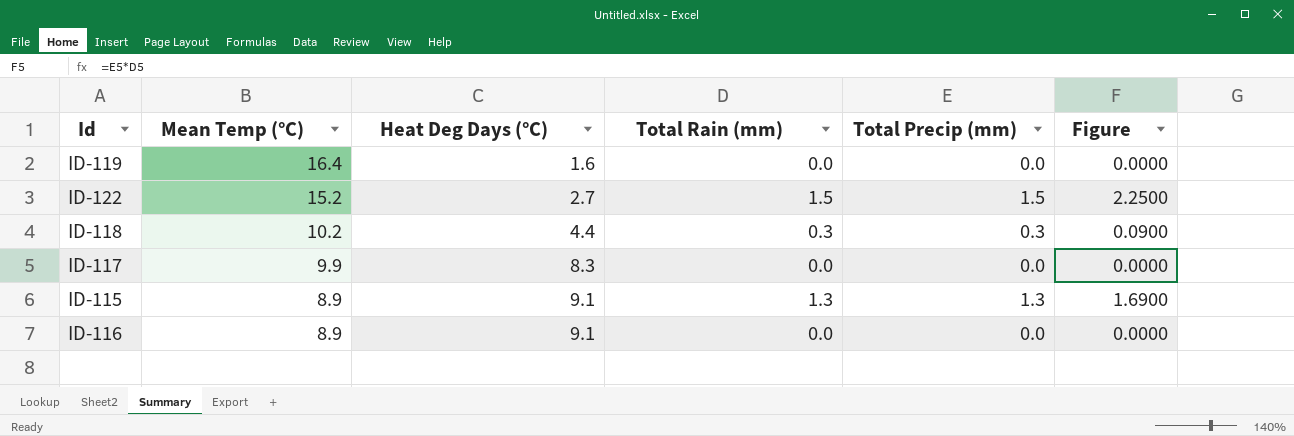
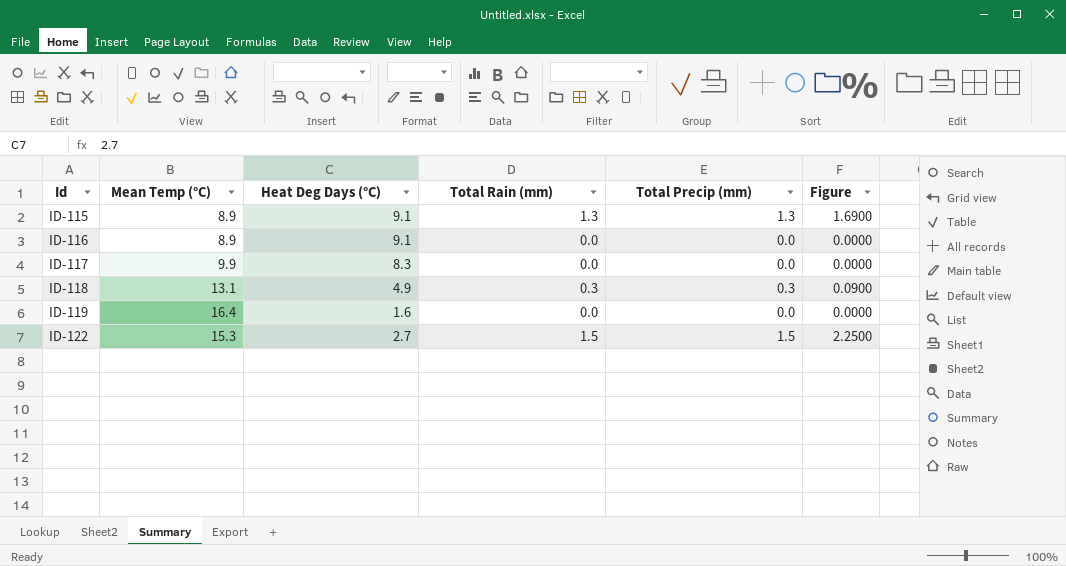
row order: Mean Temp (°C) descending -> Id ascending
ID-118 | Mean Temp (°C): 10.2 -> 13.1
ID-118 | Heat Deg Days (°C): 4.4 -> 4.9
ID-122 | Mean Temp (°C): 15.2 -> 15.3

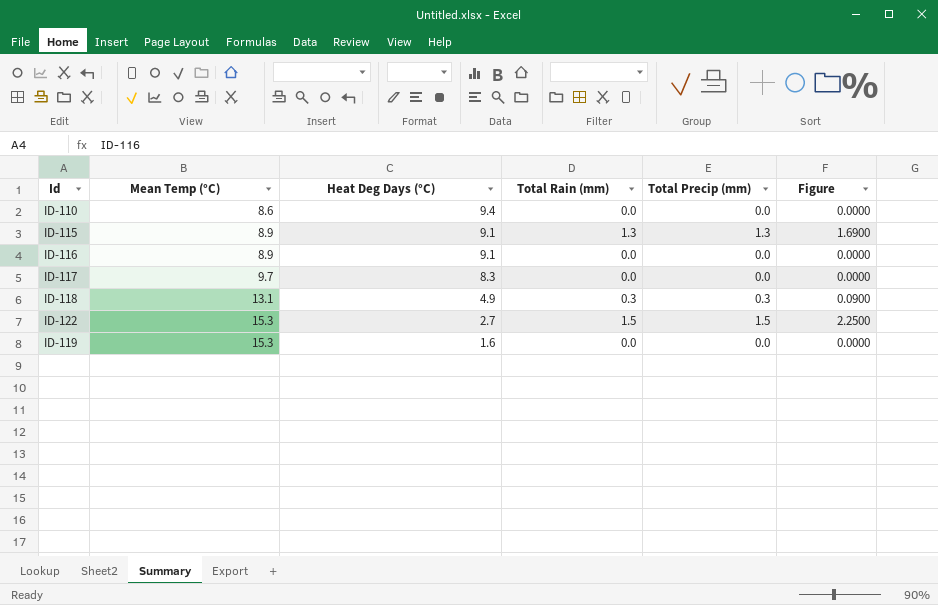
row order: Id ascending -> Mean Temp (°C) ascending
row ID-110: none -> 8.6 | 9.4 | 0.0 | 0.0 | 0.0000
ID-117 | Mean Temp (°C): 9.9 -> 9.7
ID-119 | Mean Temp (°C): 16.4 -> 15.3

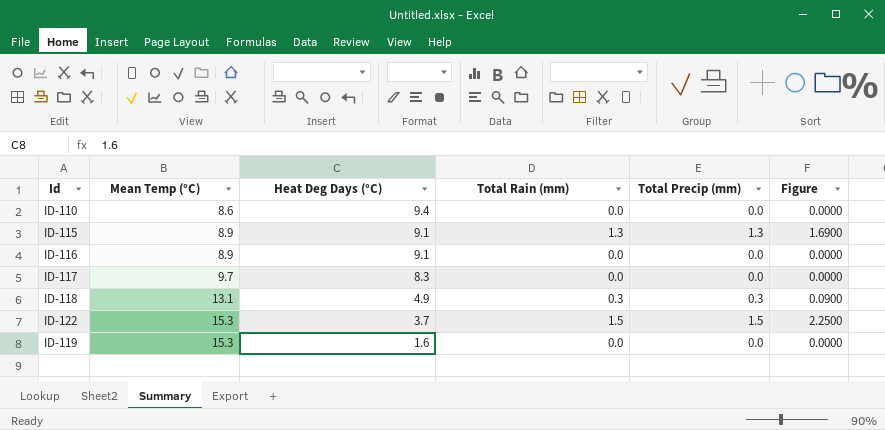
ID-122 | Heat Deg Days (°C): 2.7 -> 3.7

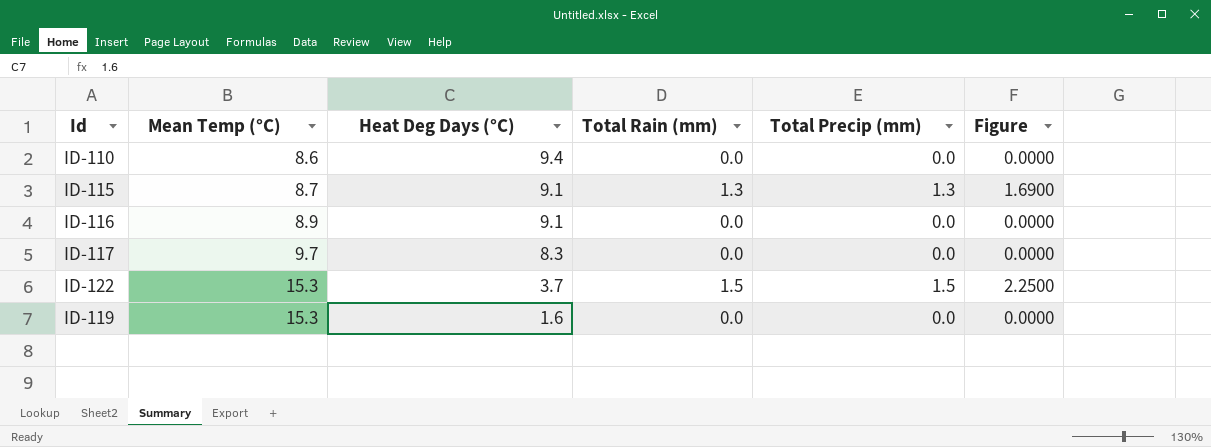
row ID-118: 13.1 | 4.9 | 0.3 | 0.3 | 0.0900 -> none
ID-115 | Mean Temp (°C): 8.9 -> 8.7

